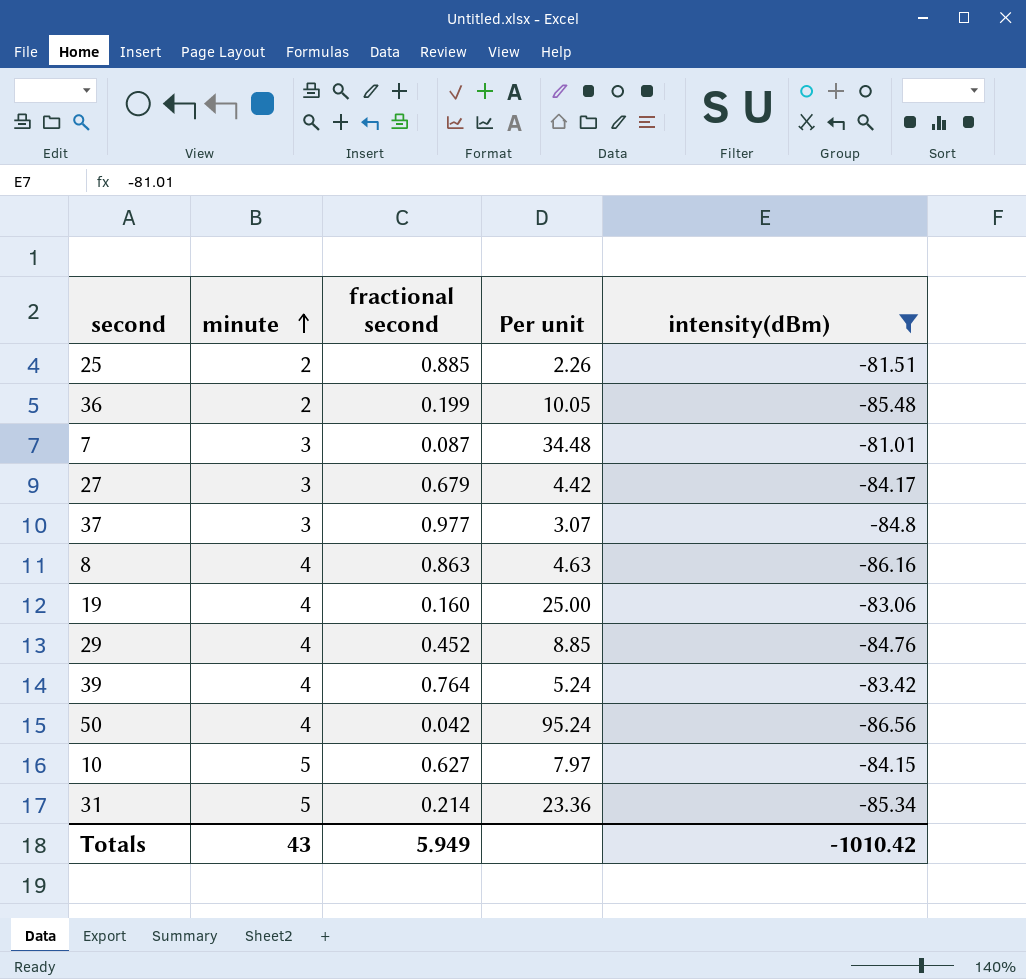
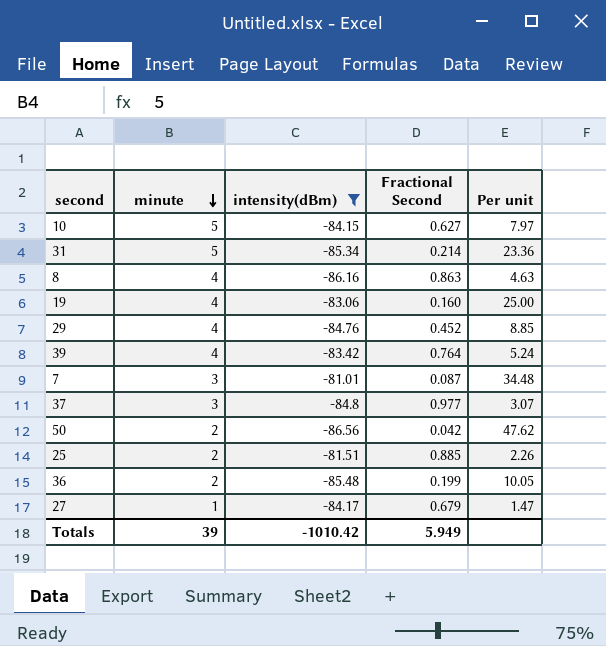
row order: minute ascending -> minute descending
column intensity(dBm) | position: 5 -> 3
column name: fractional second -> Fractional Second
50 | minute: 4 -> 2
50 | Per unit: 95.24 -> 47.62
27 | minute: 3 -> 1
27 | Per unit: 4.42 -> 1.47
Totals | minute: 43 -> 39

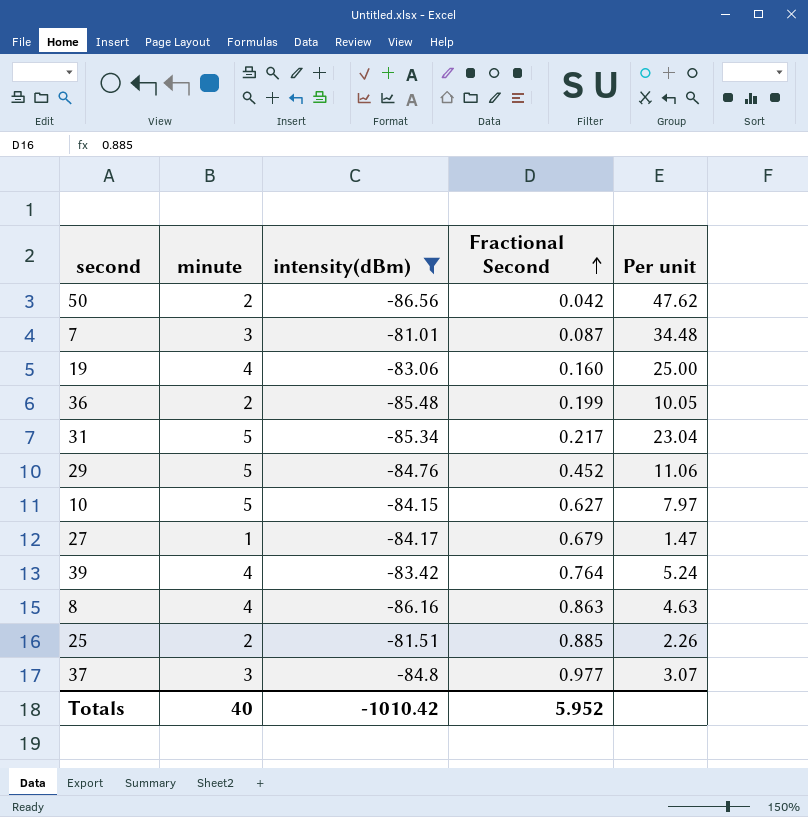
row order: minute descending -> Fractional Second ascending
31 | Fractional Second: 0.214 -> 0.217
31 | Per unit: 23.36 -> 23.04
29 | minute: 4 -> 5
29 | Per unit: 8.85 -> 11.06
Totals | minute: 39 -> 40
Totals | Fractional Second: 5.949 -> 5.952

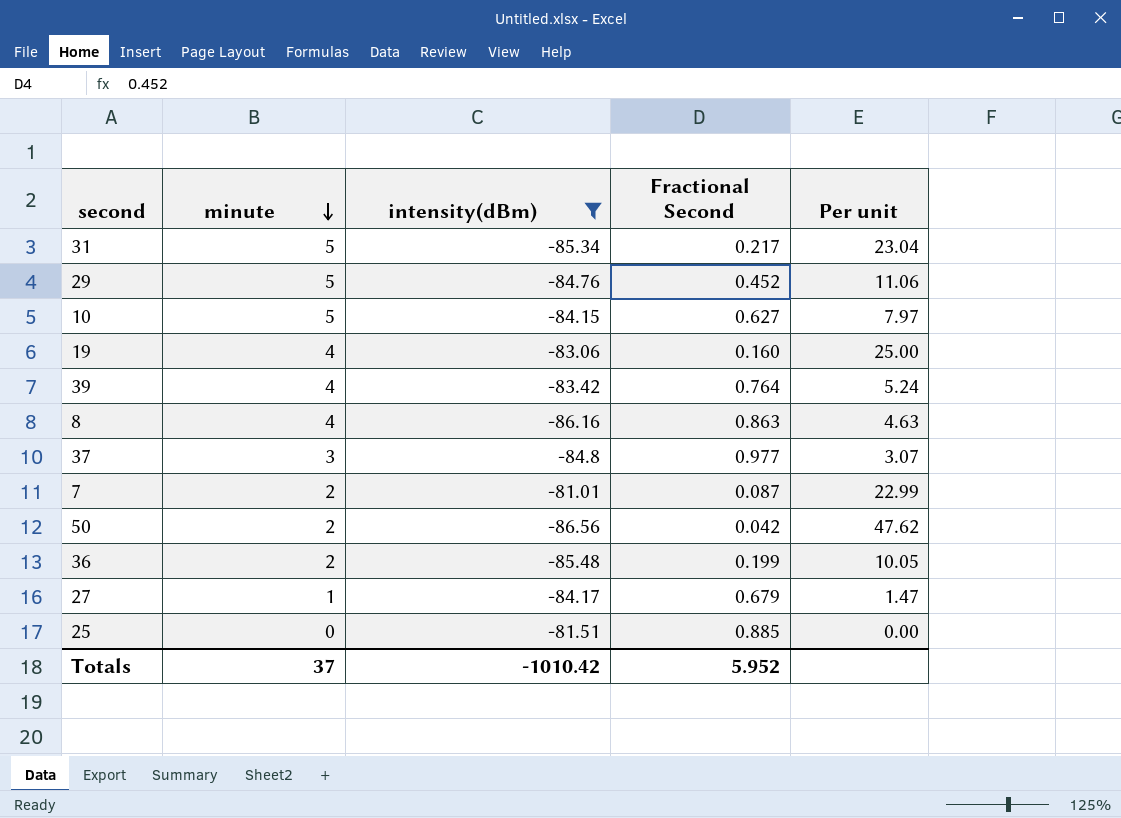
row order: Fractional Second ascending -> minute descending
7 | minute: 3 -> 2
7 | Per unit: 34.48 -> 22.99
25 | minute: 2 -> 0
25 | Per unit: 2.26 -> 0.00
Totals | minute: 40 -> 37

